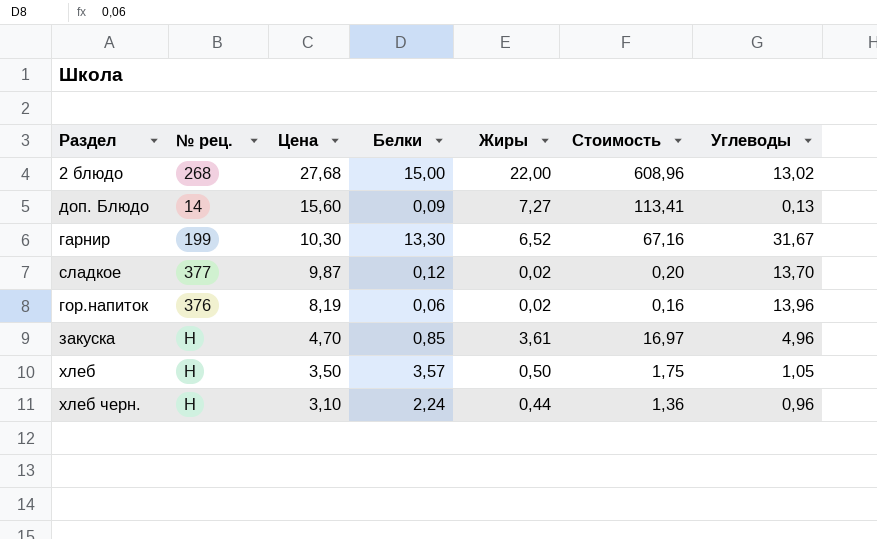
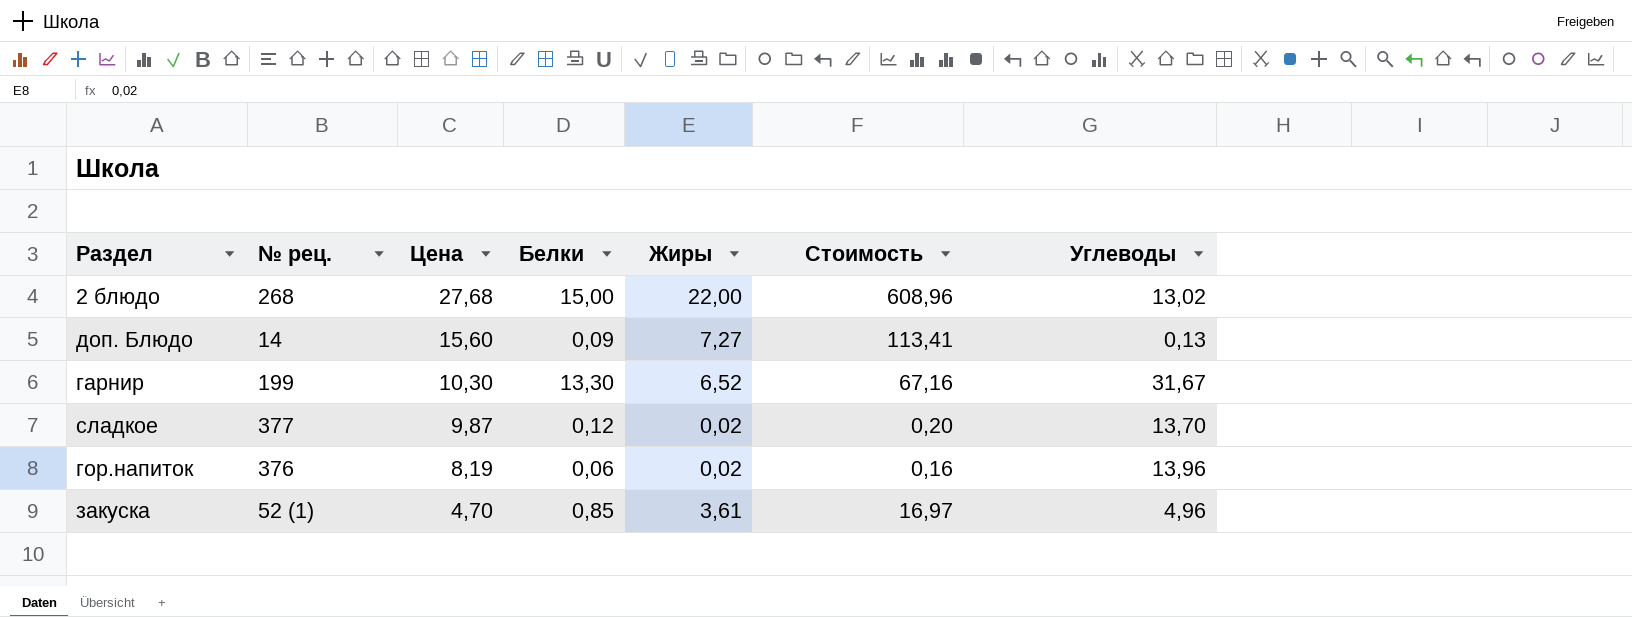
row хлеб: Н | 3,50 | 3,57 | 0,50 | 1,75 | 1,05 -> none
row хлеб черн.: Н | 3,10 | 2,24 | 0,44 | 1,36 | 0,96 -> none
закуска | № рец.: Н -> 52 (1)

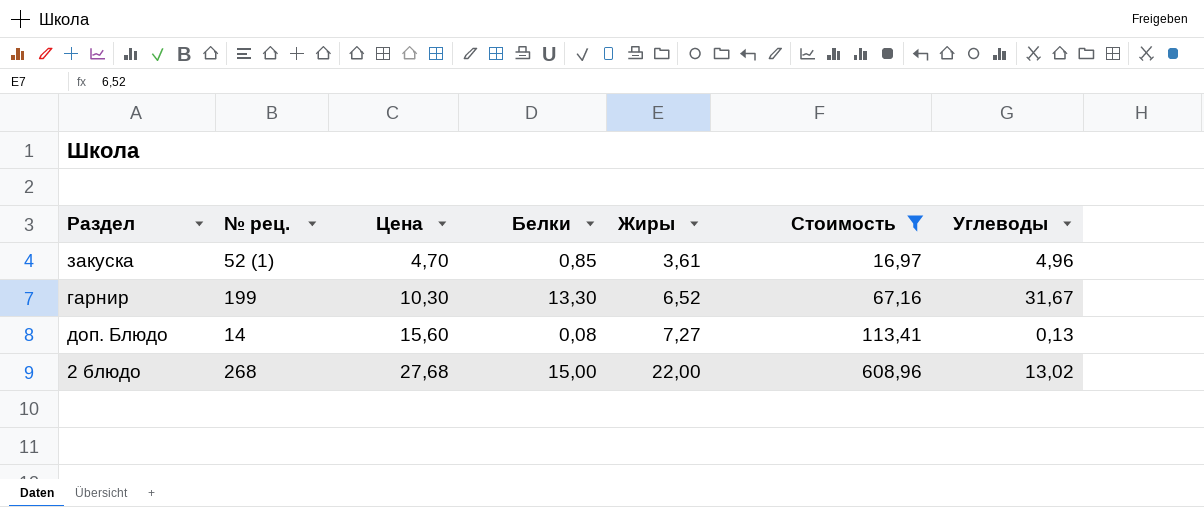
filter: none -> Стоимость >= 16,97
row order: Цена descending -> Цена ascending
доп. Блюдо | Белки: 0,09 -> 0,08

